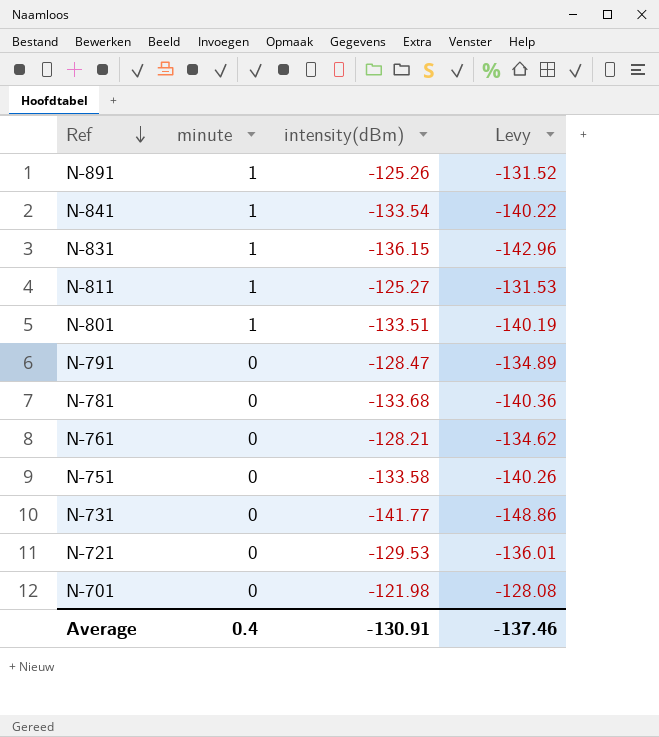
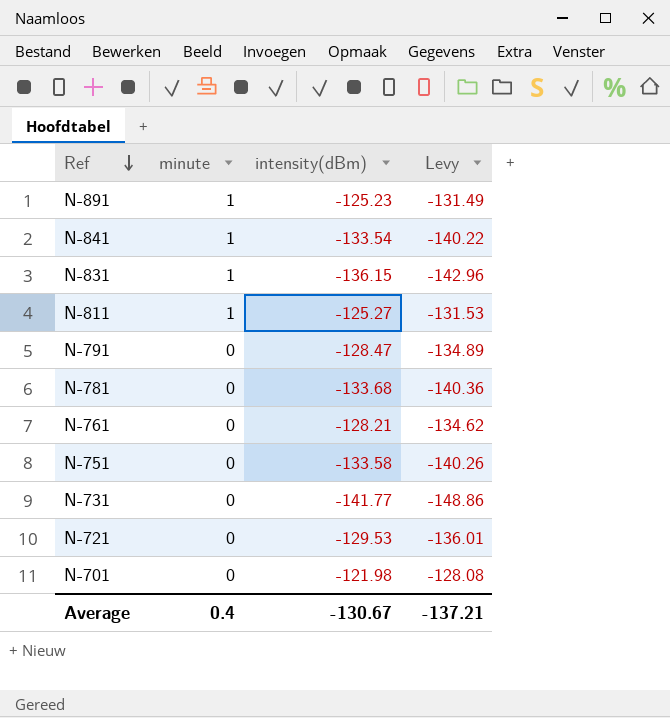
row N-801: 1 | -133.51 | -140.19 -> none
N-891 | intensity(dBm): -125.26 -> -125.23
N-891 | Levy: -131.52 -> -131.49
Average | intensity(dBm): -130.91 -> -130.67
Average | Levy: -137.46 -> -137.21

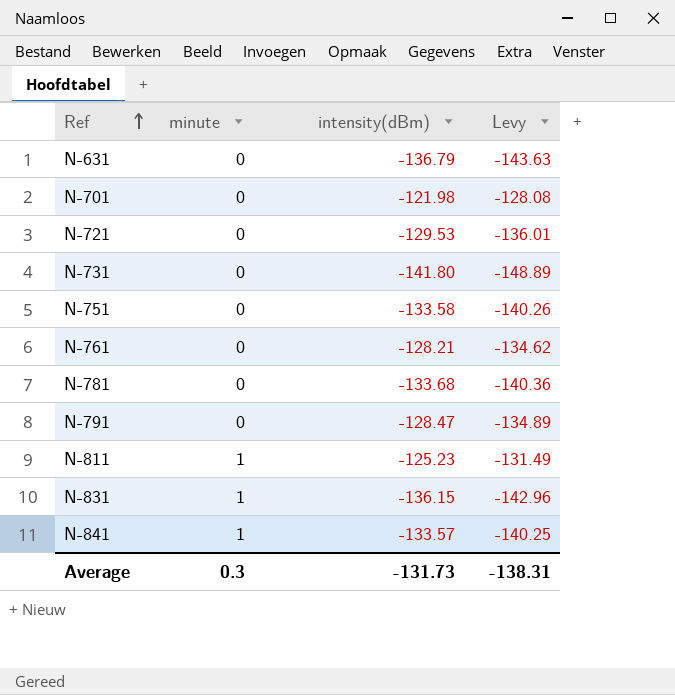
row order: Ref descending -> Ref ascending
row N-891: 1 | -125.23 | -131.49 -> none
row N-631: none -> 0 | -136.79 | -143.63
N-731 | intensity(dBm): -141.77 -> -141.80
N-731 | Levy: -148.86 -> -148.89
N-811 | intensity(dBm): -125.27 -> -125.23
N-811 | Levy: -131.53 -> -131.49
N-841 | intensity(dBm): -133.54 -> -133.57
N-841 | Levy: -140.22 -> -140.25
Average | minute: 0.4 -> 0.3
Average | intensity(dBm): -130.67 -> -131.73
Average | Levy: -137.21 -> -138.31

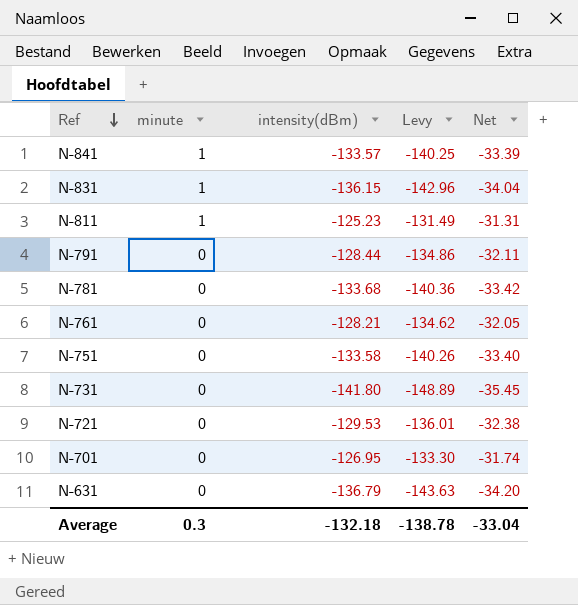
row order: Ref ascending -> Ref descending
column Net | formula: none -> [intensity(dBm)] * 0.25
N-791 | intensity(dBm): -128.47 -> -128.44
N-791 | Levy: -134.89 -> -134.86
N-701 | intensity(dBm): -121.98 -> -126.95
N-701 | Levy: -128.08 -> -133.30
Average | intensity(dBm): -131.73 -> -132.18
Average | Levy: -138.31 -> -138.78

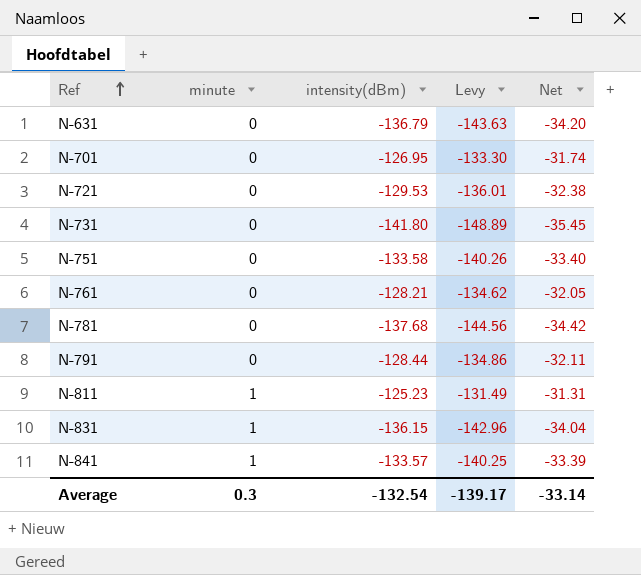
row order: Ref descending -> Ref ascending
N-781 | intensity(dBm): -133.68 -> -137.68
N-781 | Levy: -140.36 -> -144.56
N-781 | Net: -33.42 -> -34.42
Average | intensity(dBm): -132.18 -> -132.54
Average | Levy: -138.78 -> -139.17
Average | Net: -33.04 -> -33.14

